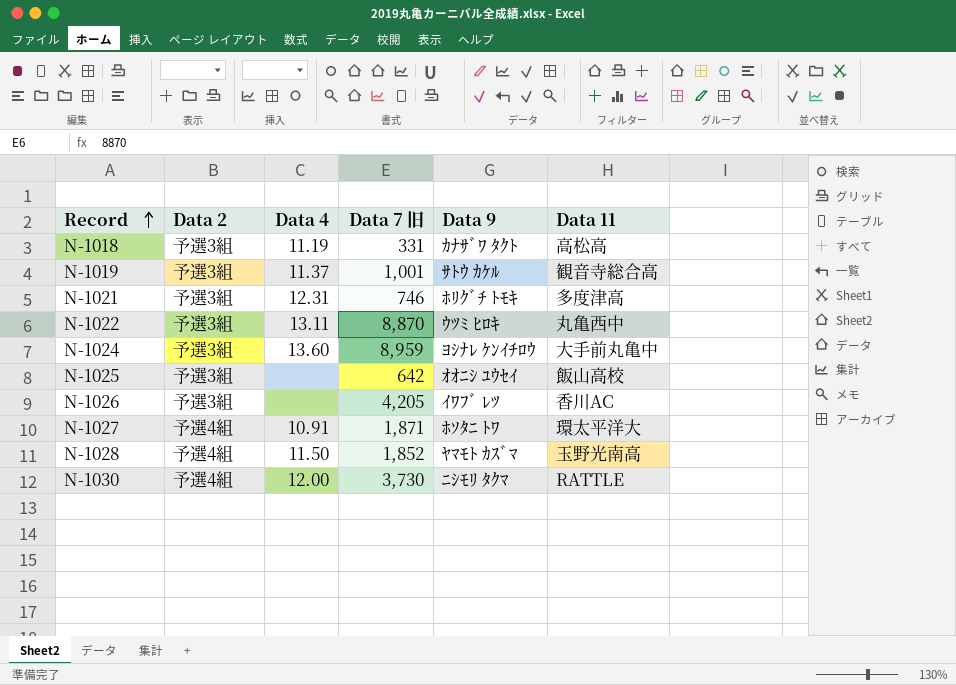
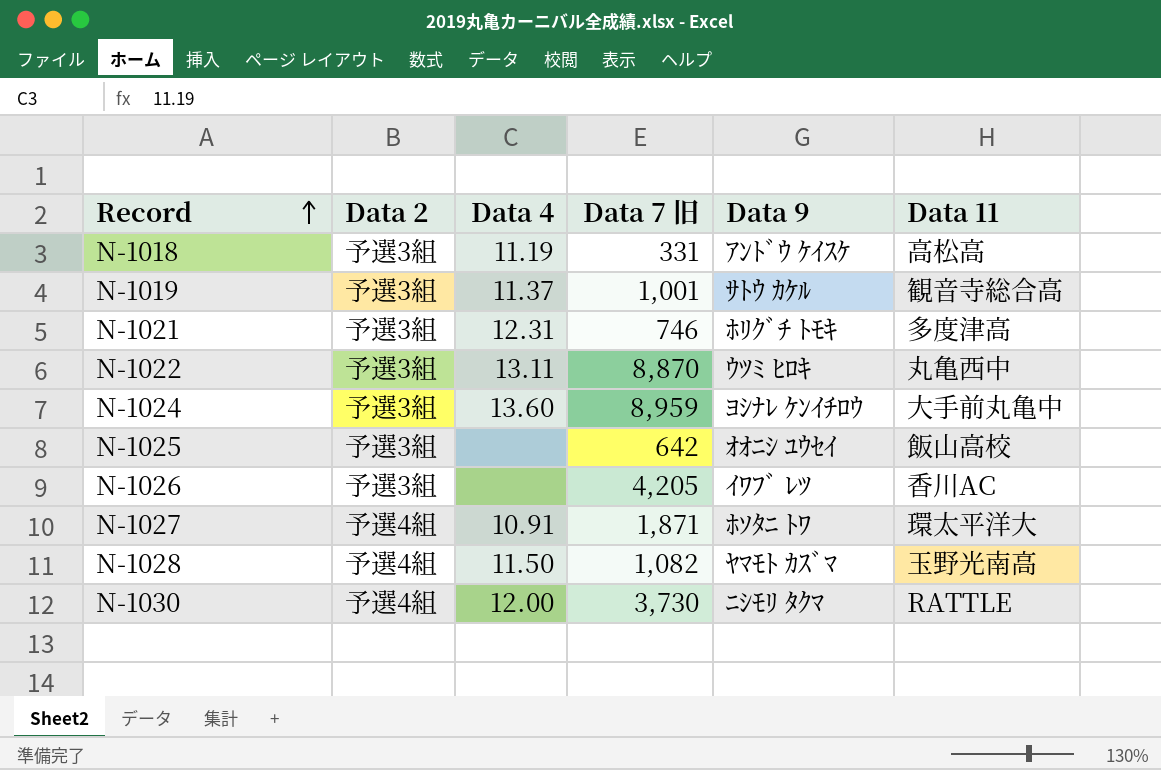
N-1018 | Data 9: ｶﾅｻﾞﾜ ﾀｸﾄ -> ｱﾝﾄﾞｳ ｹｲｽｹ
N-1028 | Data 7 旧: 1,852 -> 1,082

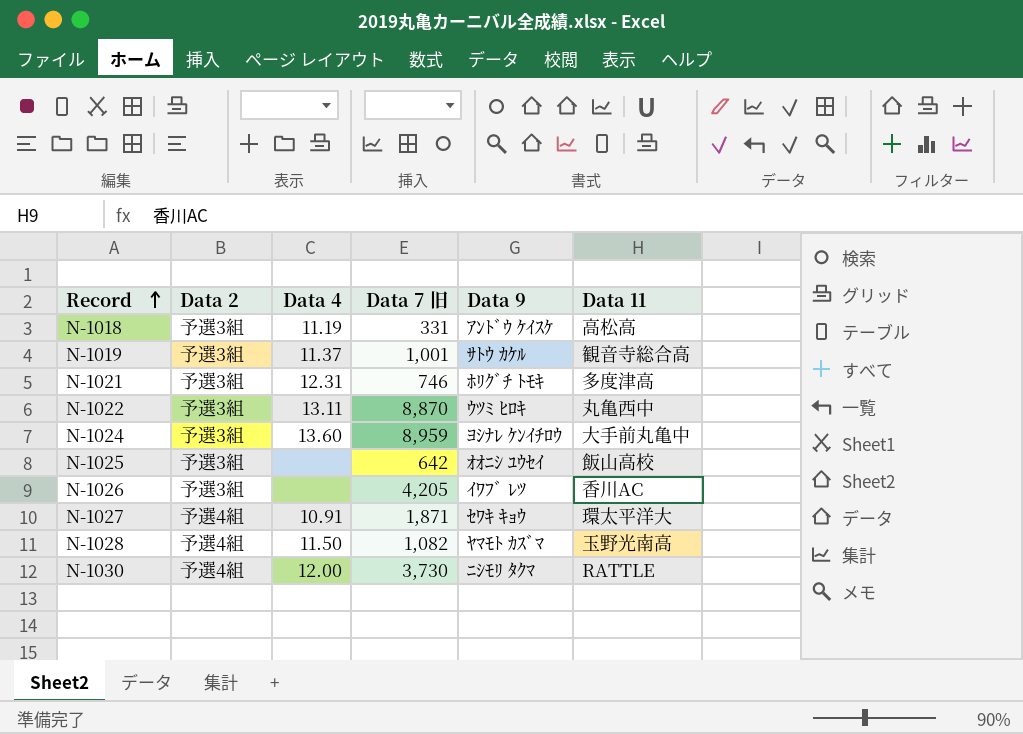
N-1027 | Data 9: ﾎｿﾀﾆ ﾄﾜ -> ｾﾜｷ ｷｮｳ

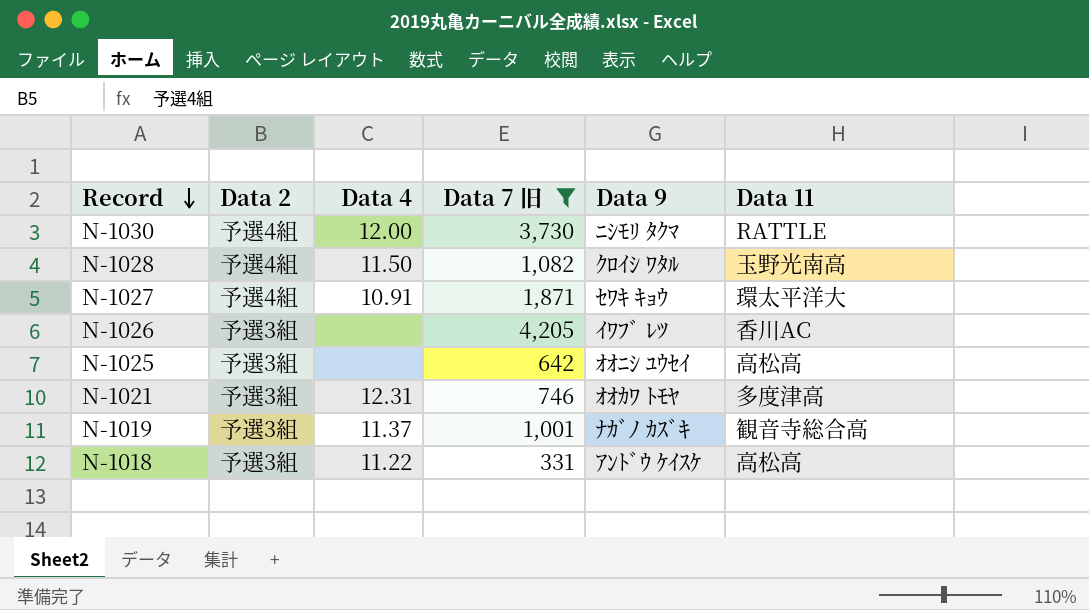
filter: none -> Data 7 旧 <= 4,205
row order: Record ascending -> Record descending
N-1028 | Data 9: ﾔﾏﾓﾄ ｶｽﾞﾏ -> ｸﾛｲｼ ﾜﾀﾙ
N-1025 | Data 11: 飯山高校 -> 高松高
N-1021 | Data 9: ﾎﾘｸﾞﾁ ﾄﾓｷ -> ｵｵｶﾜ ﾄﾓﾔ
N-1019 | Data 9: ｻﾄｳ ｶｹﾙ -> ﾅｶﾞﾉ ｶｽﾞｷ
N-1018 | Data 4: 11.19 -> 11.22

